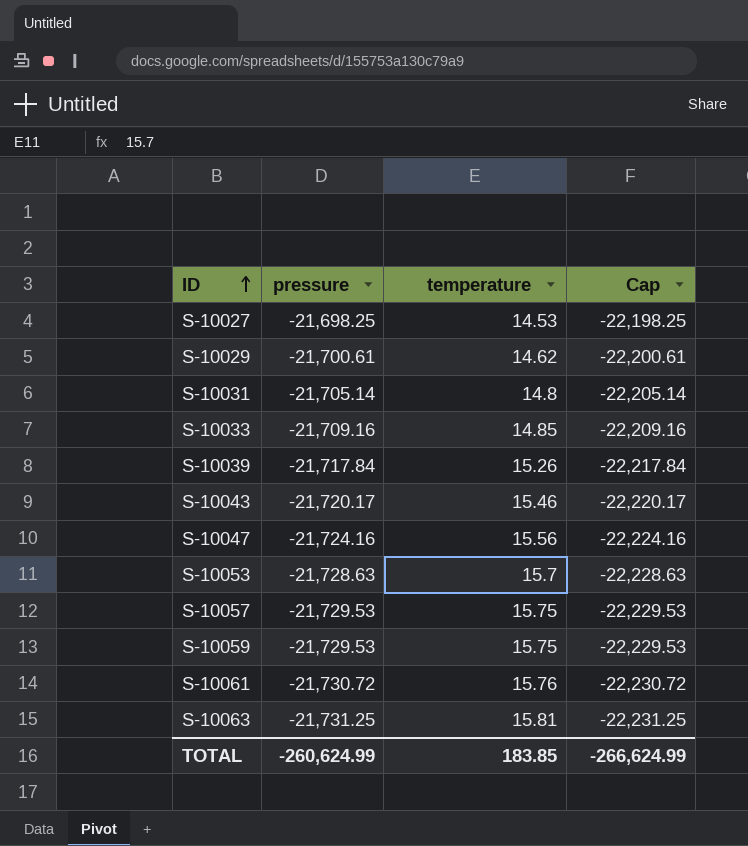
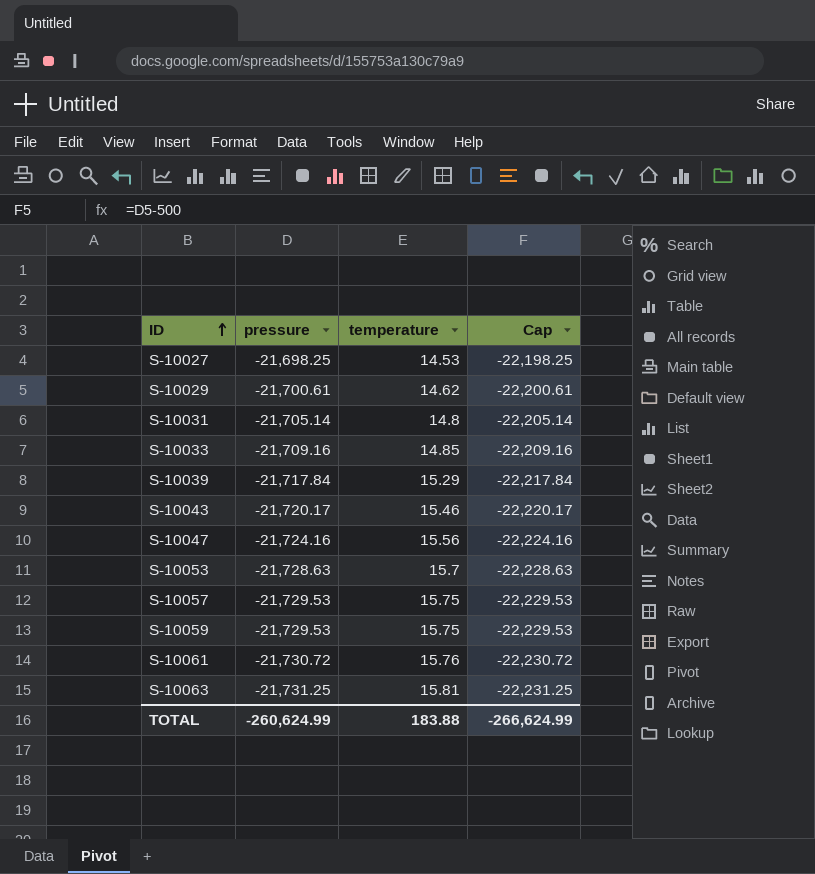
S-10039 | temperature: 15.26 -> 15.29
TOTAL | temperature: 183.85 -> 183.88

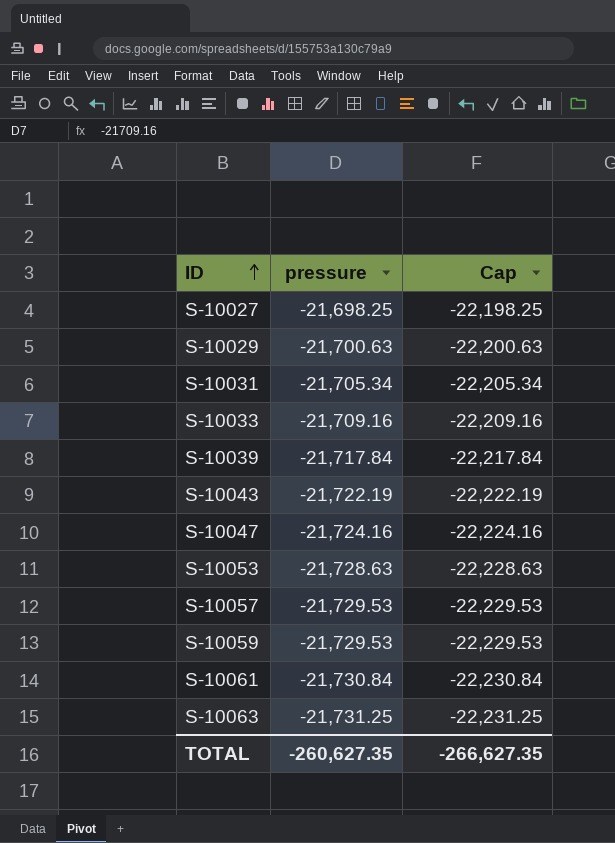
column temperature | position: 3 -> none
S-10029 | pressure: -21,700.61 -> -21,700.63
S-10029 | Cap: -22,200.61 -> -22,200.63
S-10031 | pressure: -21,705.14 -> -21,705.34
S-10031 | Cap: -22,205.14 -> -22,205.34
S-10043 | pressure: -21,720.17 -> -21,722.19
S-10043 | Cap: -22,220.17 -> -22,222.19
S-10061 | pressure: -21,730.72 -> -21,730.84
S-10061 | Cap: -22,230.72 -> -22,230.84
TOTAL | pressure: -260,624.99 -> -260,627.35
TOTAL | Cap: -266,624.99 -> -266,627.35

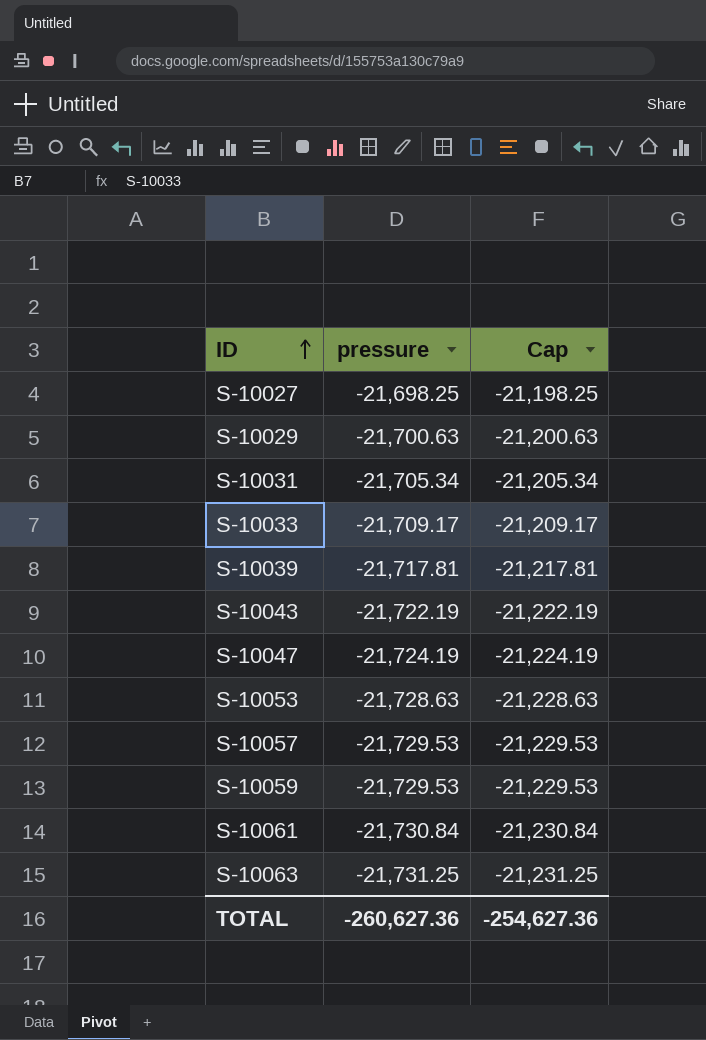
column Cap | formula: [pressure] - 500 -> [pressure] + 500
S-10033 | pressure: -21,709.16 -> -21,709.17
S-10039 | pressure: -21,717.84 -> -21,717.81
S-10047 | pressure: -21,724.16 -> -21,724.19
TOTAL | pressure: -260,627.35 -> -260,627.36
TOTAL | Cap: -266,627.35 -> -254,627.36

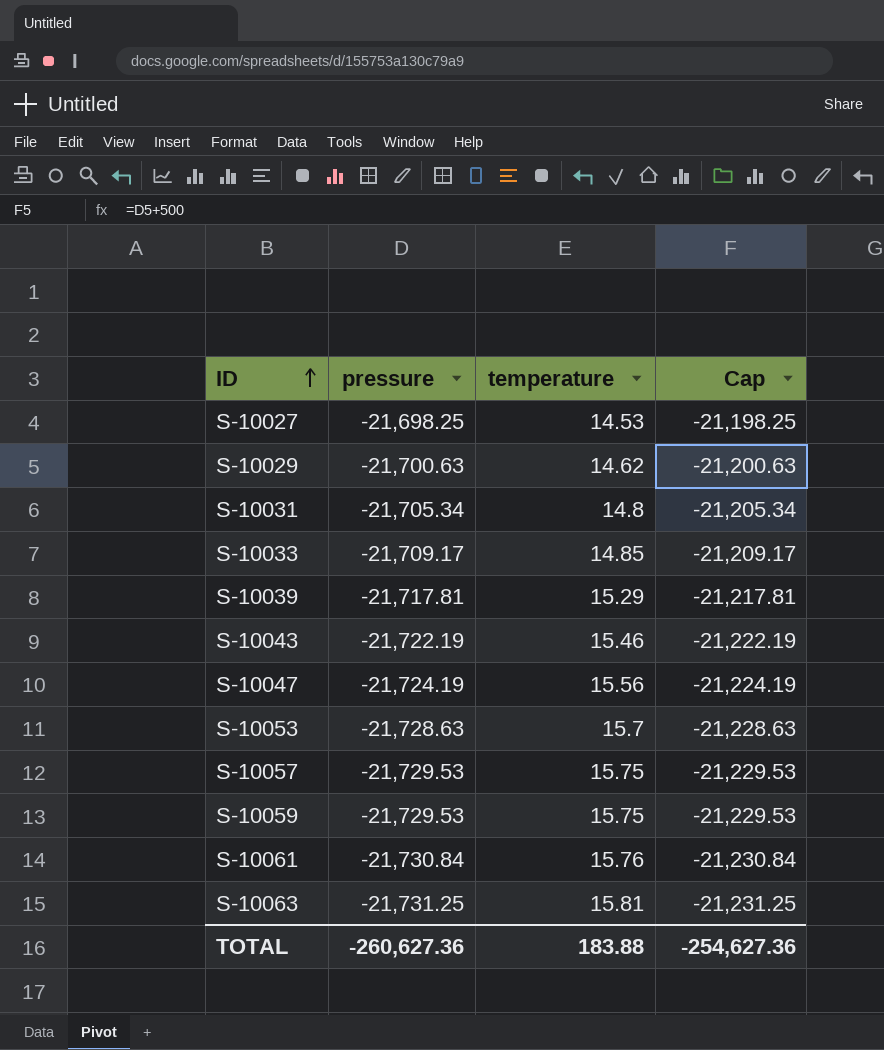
column temperature | position: none -> 3

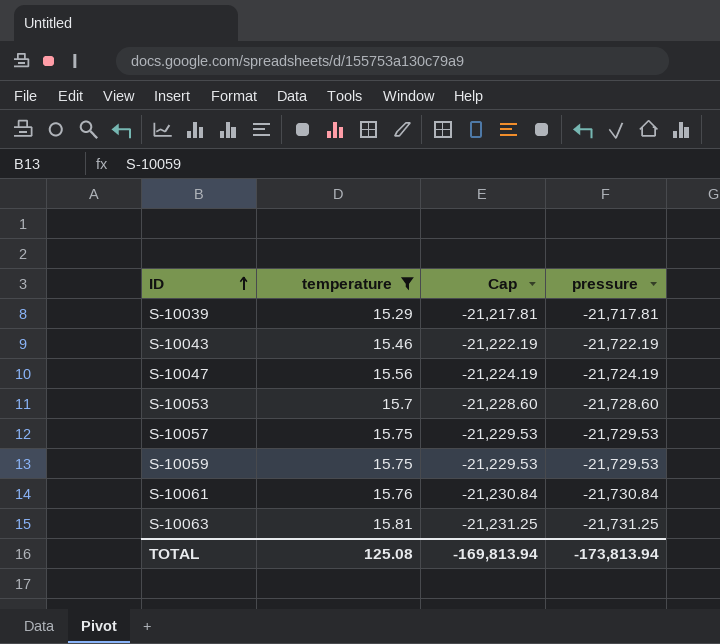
filter: none -> temperature >= 15.29
column pressure | position: 2 -> 4
S-10053 | Cap: -21,228.63 -> -21,228.60
S-10053 | pressure: -21,728.63 -> -21,728.60
TOTAL | temperature: 183.88 -> 125.08
TOTAL | Cap: -254,627.36 -> -169,813.94
TOTAL | pressure: -260,627.36 -> -173,813.94

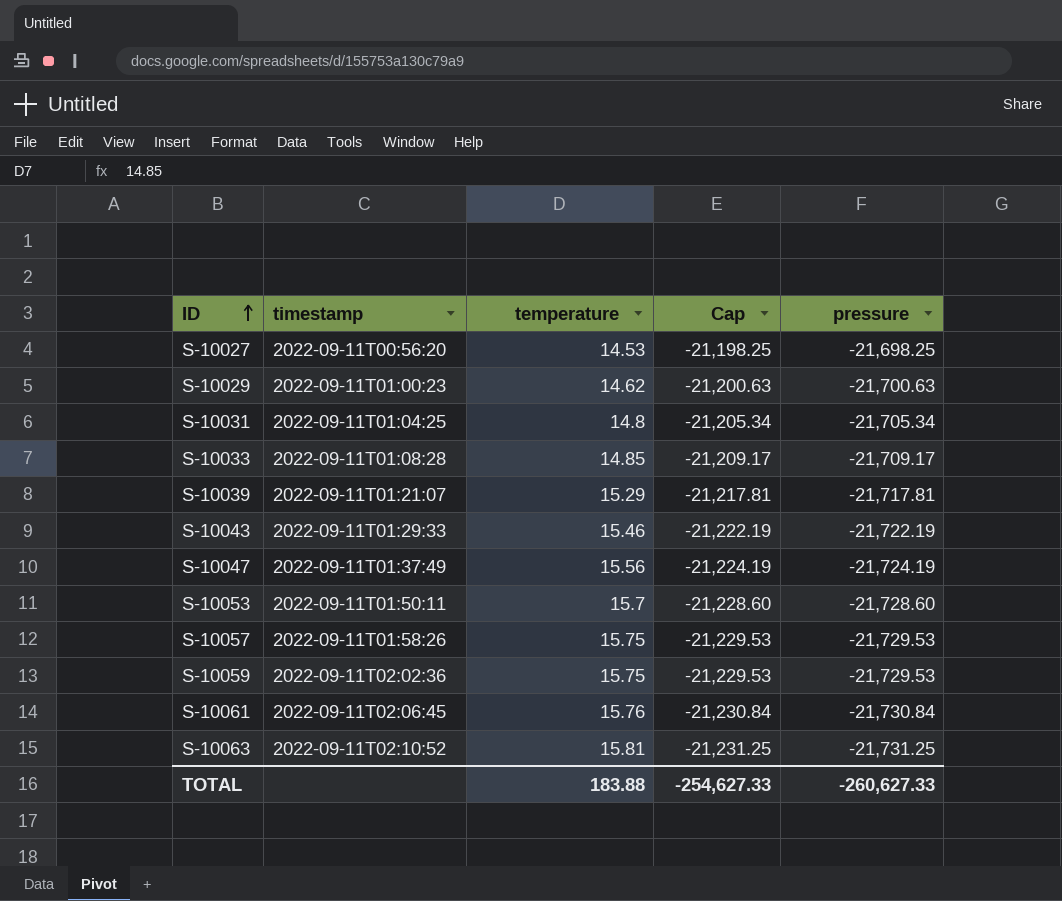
filter: temperature >= 15.29 -> none
column timestamp | position: none -> 2
TOTAL | temperature: 125.08 -> 183.88
TOTAL | Cap: -169,813.94 -> -254,627.33
TOTAL | pressure: -173,813.94 -> -260,627.33

